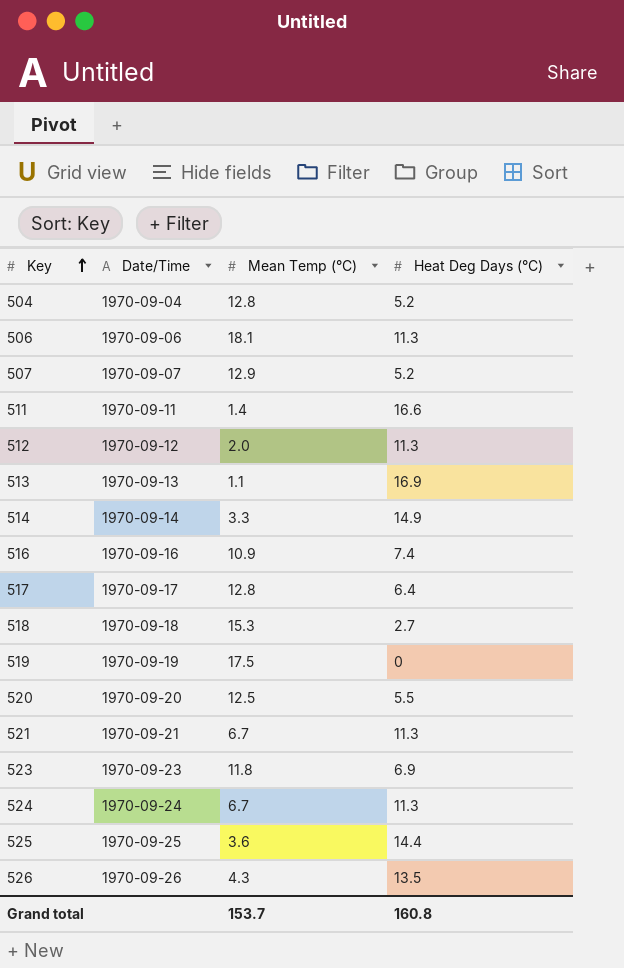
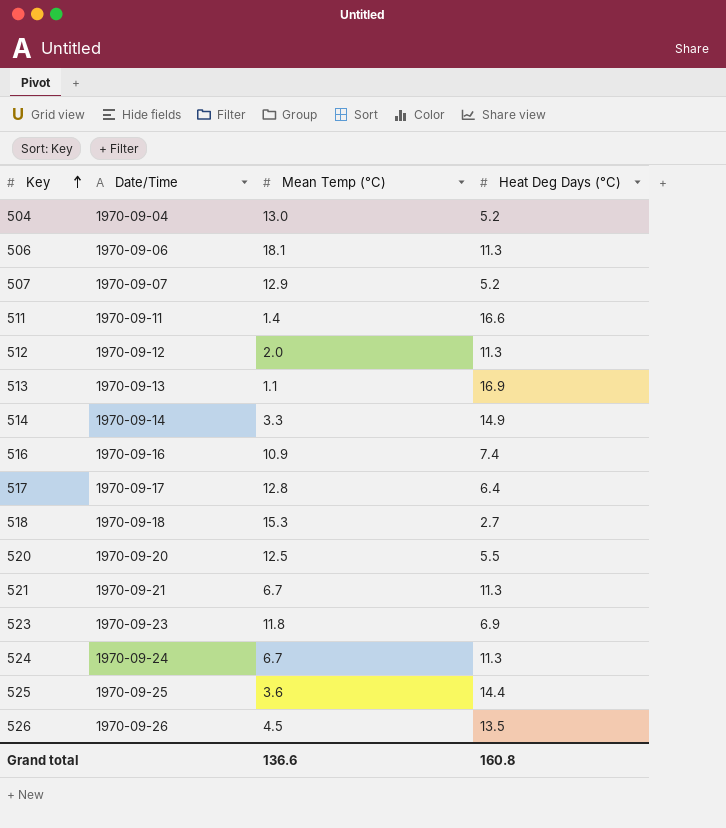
row 519: 1970-09-19 | 17.5 | 0 -> none
504 | Mean Temp (°C): 12.8 -> 13.0
526 | Mean Temp (°C): 4.3 -> 4.5
Grand total | Mean Temp (°C): 153.7 -> 136.6

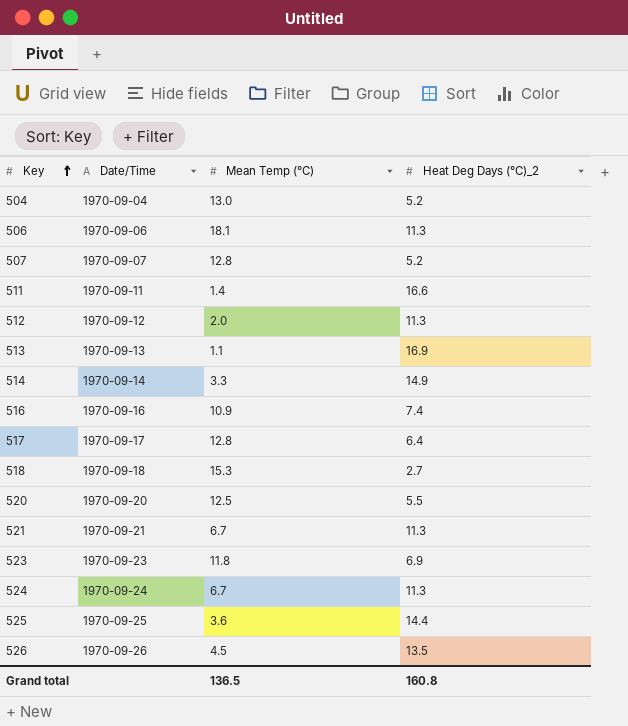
column name: Heat Deg Days (°C) -> Heat Deg Days (°C)_2
507 | Mean Temp (°C): 12.9 -> 12.8
Grand total | Mean Temp (°C): 136.6 -> 136.5

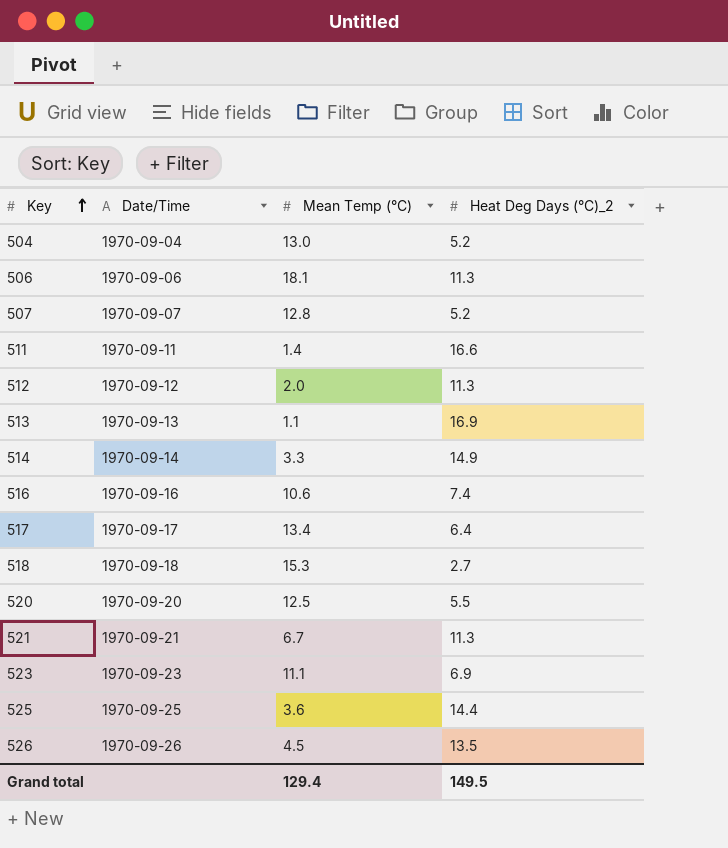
row 524: 1970-09-24 | 6.7 | 11.3 -> none
516 | Mean Temp (°C): 10.9 -> 10.6
517 | Mean Temp (°C): 12.8 -> 13.4
523 | Mean Temp (°C): 11.8 -> 11.1
Grand total | Mean Temp (°C): 136.5 -> 129.4
Grand total | Heat Deg Days (°C)_2: 160.8 -> 149.5

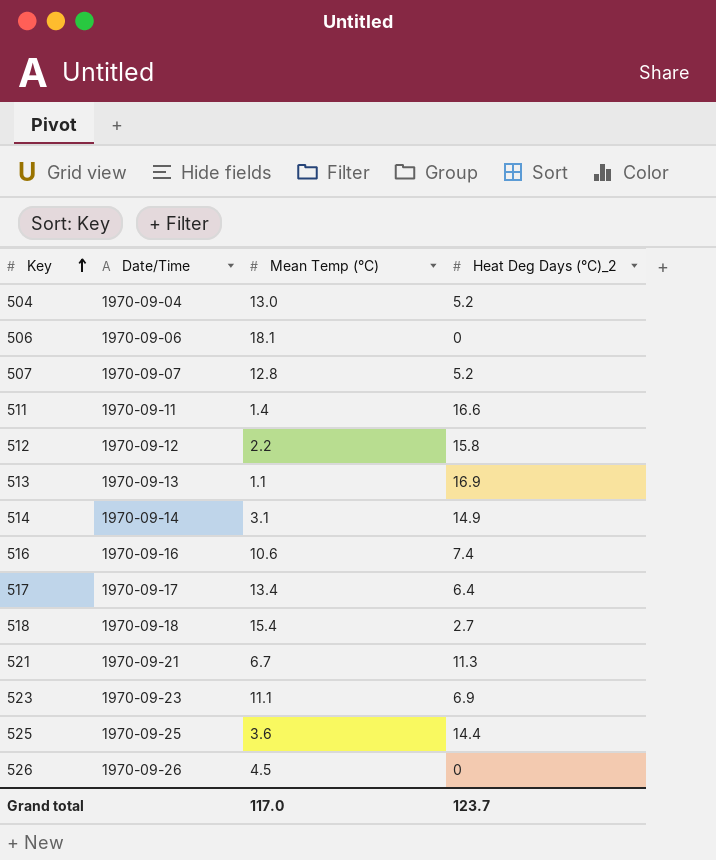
row 520: 1970-09-20 | 12.5 | 5.5 -> none
506 | Heat Deg Days (°C)_2: 11.3 -> 0
512 | Mean Temp (°C): 2.0 -> 2.2
512 | Heat Deg Days (°C)_2: 11.3 -> 15.8
514 | Mean Temp (°C): 3.3 -> 3.1
518 | Mean Temp (°C): 15.3 -> 15.4
526 | Heat Deg Days (°C)_2: 13.5 -> 0
Grand total | Mean Temp (°C): 129.4 -> 117.0
Grand total | Heat Deg Days (°C)_2: 149.5 -> 123.7

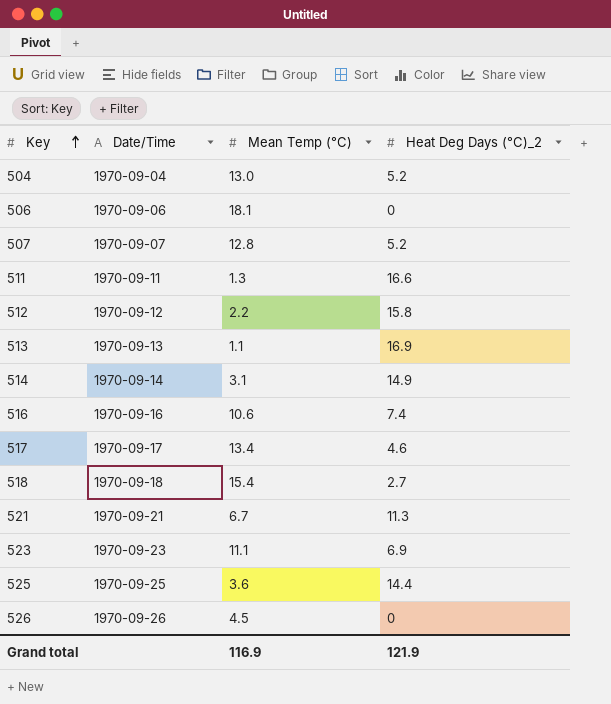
511 | Mean Temp (°C): 1.4 -> 1.3
517 | Heat Deg Days (°C)_2: 6.4 -> 4.6
Grand total | Mean Temp (°C): 117.0 -> 116.9
Grand total | Heat Deg Days (°C)_2: 123.7 -> 121.9

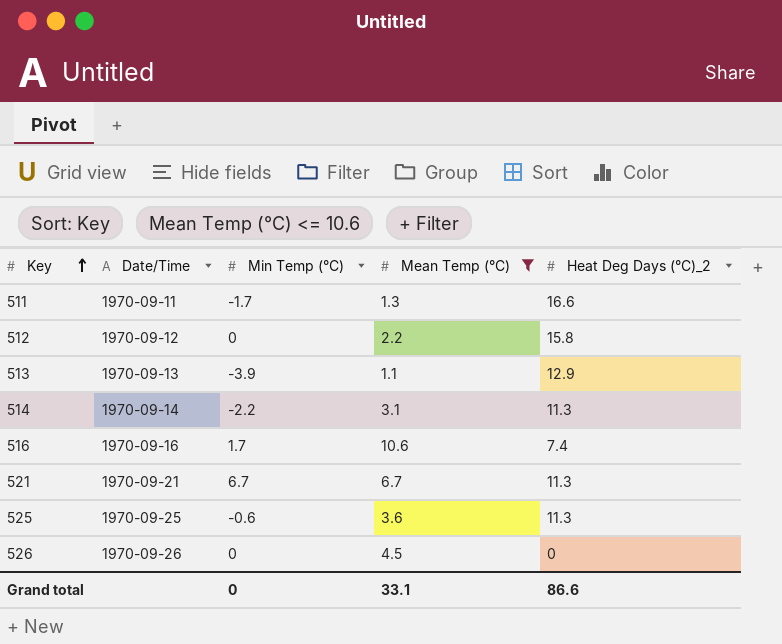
filter: none -> Mean Temp (°C) <= 10.6
column Min Temp (°C) | position: none -> 3
513 | Heat Deg Days (°C)_2: 16.9 -> 12.9
514 | Heat Deg Days (°C)_2: 14.9 -> 11.3
525 | Heat Deg Days (°C)_2: 14.4 -> 11.3
Grand total | Mean Temp (°C): 116.9 -> 33.1
Grand total | Heat Deg Days (°C)_2: 121.9 -> 86.6

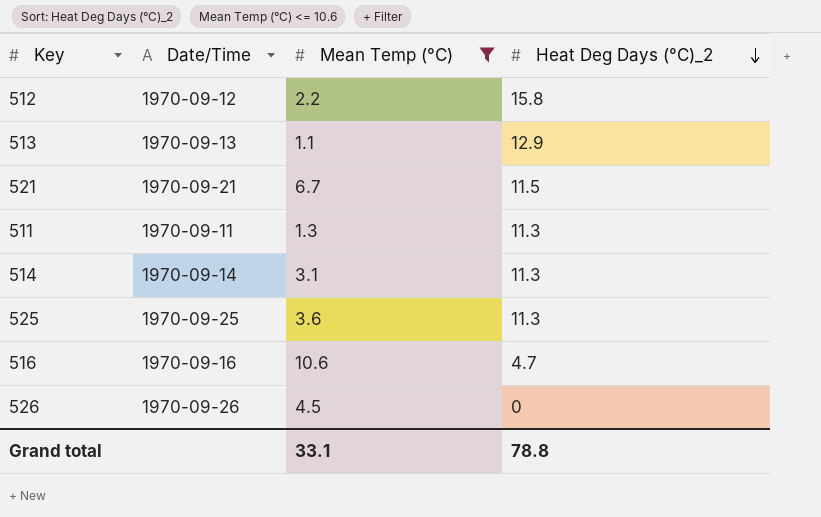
row order: Key ascending -> Heat Deg Days (°C)_2 descending
column Min Temp (°C) | position: 3 -> none
521 | Heat Deg Days (°C)_2: 11.3 -> 11.5
511 | Heat Deg Days (°C)_2: 16.6 -> 11.3
516 | Heat Deg Days (°C)_2: 7.4 -> 4.7
Grand total | Heat Deg Days (°C)_2: 86.6 -> 78.8

